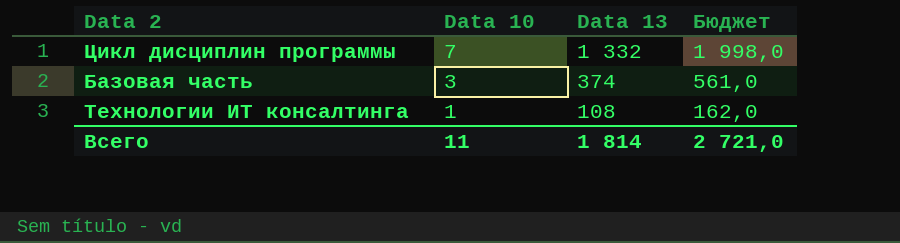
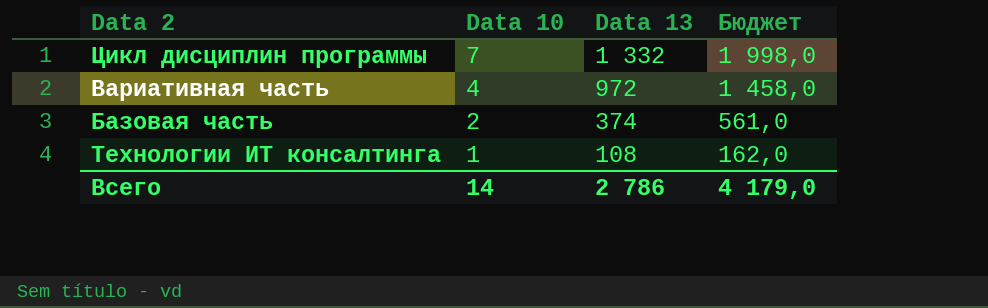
row Вариативная часть: none -> 4 | 972 | 1 458,0
Базовая часть | Data 10: 3 -> 2
Всего | Data 10: 11 -> 14
Всего | Data 13: 1 814 -> 2 786
Всего | Бюджет: 2 721,0 -> 4 179,0

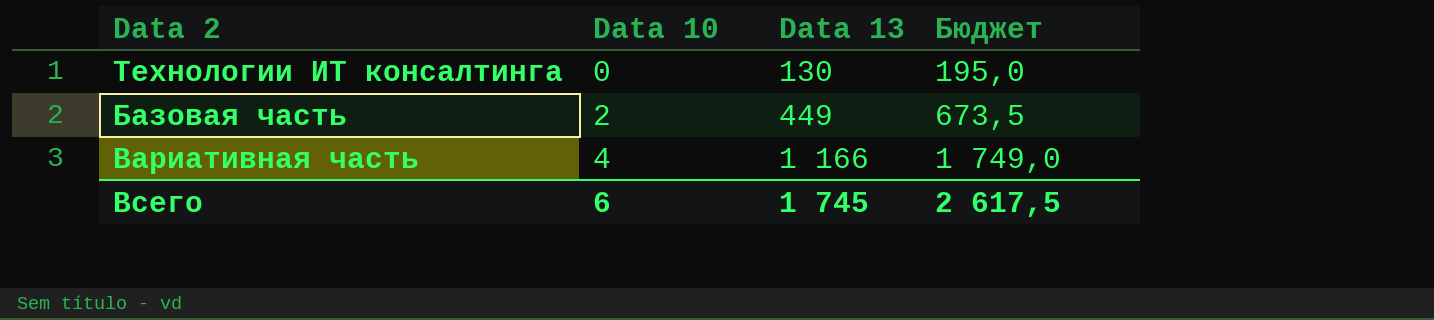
row order: Data 10 descending -> Data 10 ascending
row Цикл дисциплин программы: 7 | 1 332 | 1 998,0 -> none
Технологии ИТ консалтинга | Data 10: 1 -> 0
Технологии ИТ консалтинга | Data 13: 108 -> 130
Технологии ИТ консалтинга | Бюджет: 162,0 -> 195,0
Базовая часть | Data 13: 374 -> 449
Базовая часть | Бюджет: 561,0 -> 673,5
Вариативная часть | Data 13: 972 -> 1 166
Вариативная часть | Бюджет: 1 458,0 -> 1 749,0
Всего | Data 10: 14 -> 6
Всего | Data 13: 2 786 -> 1 745
Всего | Бюджет: 4 179,0 -> 2 617,5

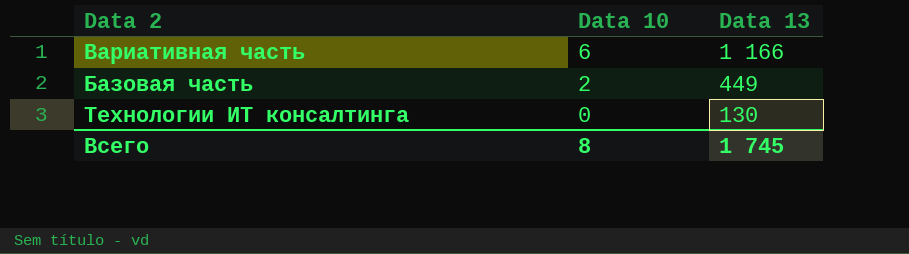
row order: Data 10 ascending -> Data 10 descending
column Бюджет | formula: [Data 13] * 1,5 -> none
Вариативная часть | Data 10: 4 -> 6
Всего | Data 10: 6 -> 8

